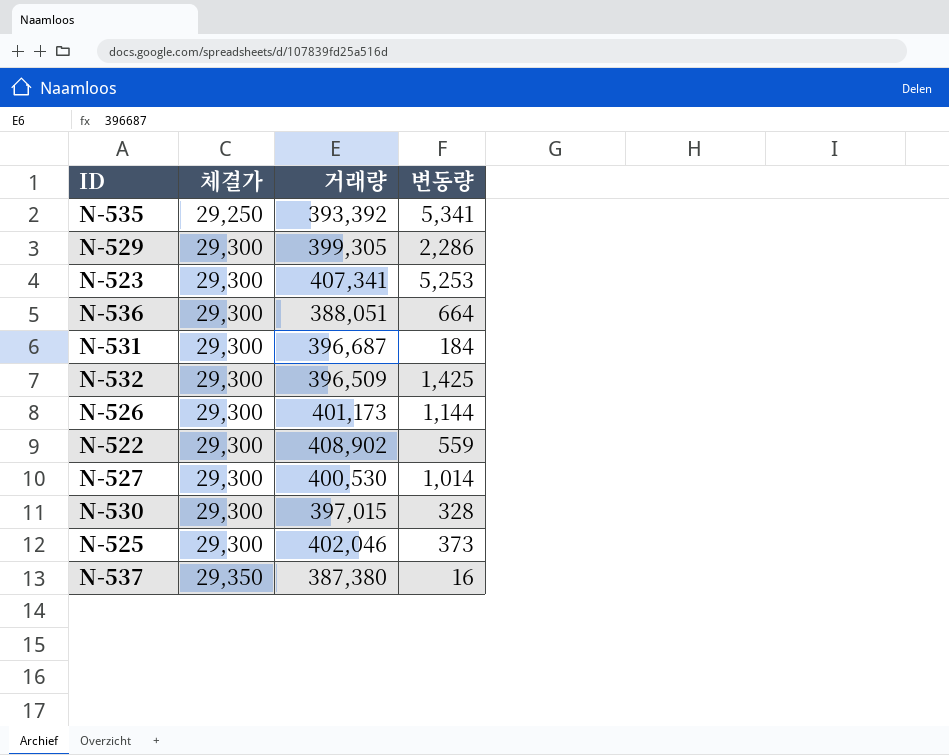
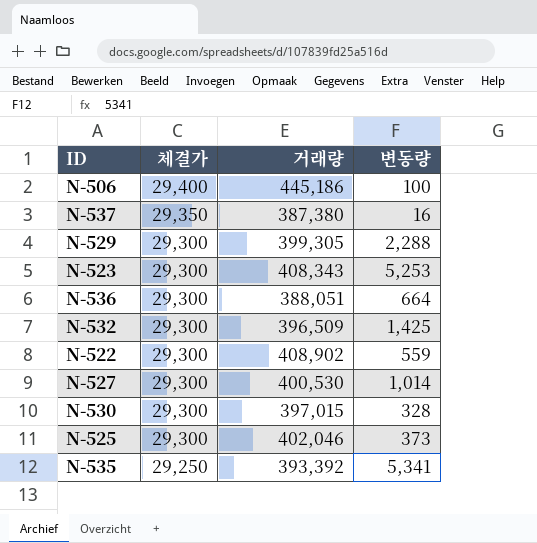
row order: 체결가 ascending -> 체결가 descending
row N-531: 29,300 | 396,687 | 184 -> none
row N-526: 29,300 | 401,173 | 1,144 -> none
row N-506: none -> 29,400 | 445,186 | 100
N-529 | 변동량: 2,286 -> 2,288
N-523 | 거래량: 407,341 -> 408,343

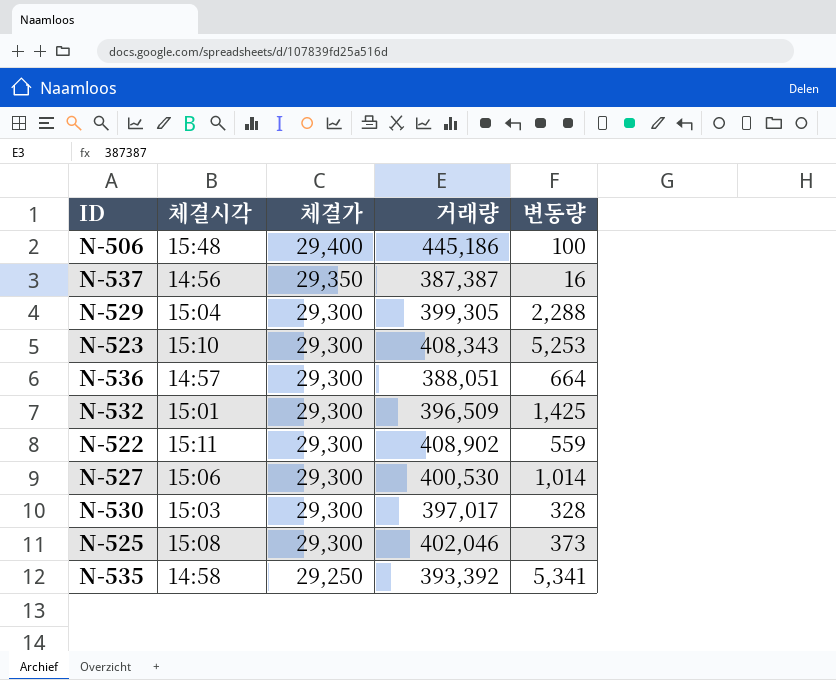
column 체결시각 | position: none -> 2
N-537 | 거래량: 387,380 -> 387,387
N-530 | 거래량: 397,015 -> 397,017

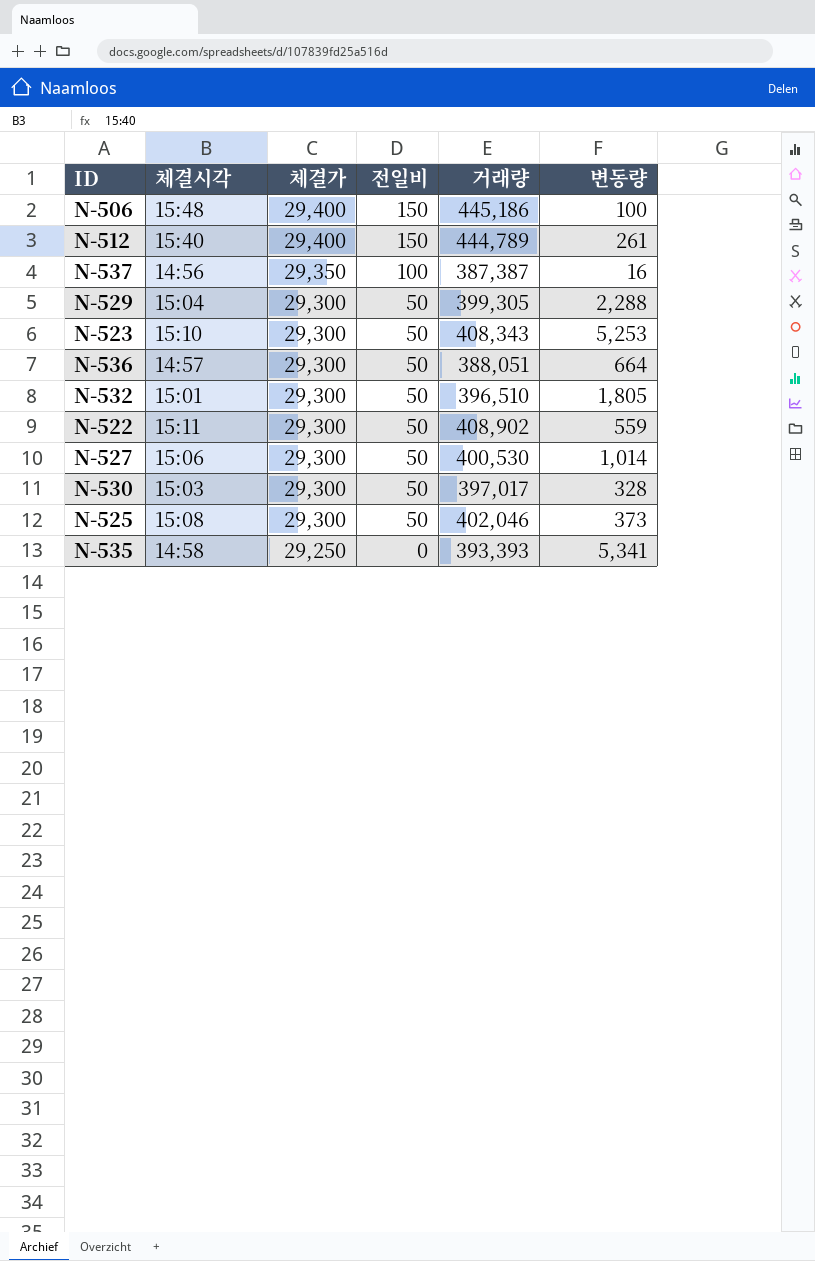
column 전일비 | position: none -> 4
row N-512: none -> 15:40 | 29,400 | 150 | 444,789 | 261
N-532 | 거래량: 396,509 -> 396,510
N-532 | 변동량: 1,425 -> 1,805
N-535 | 거래량: 393,392 -> 393,393

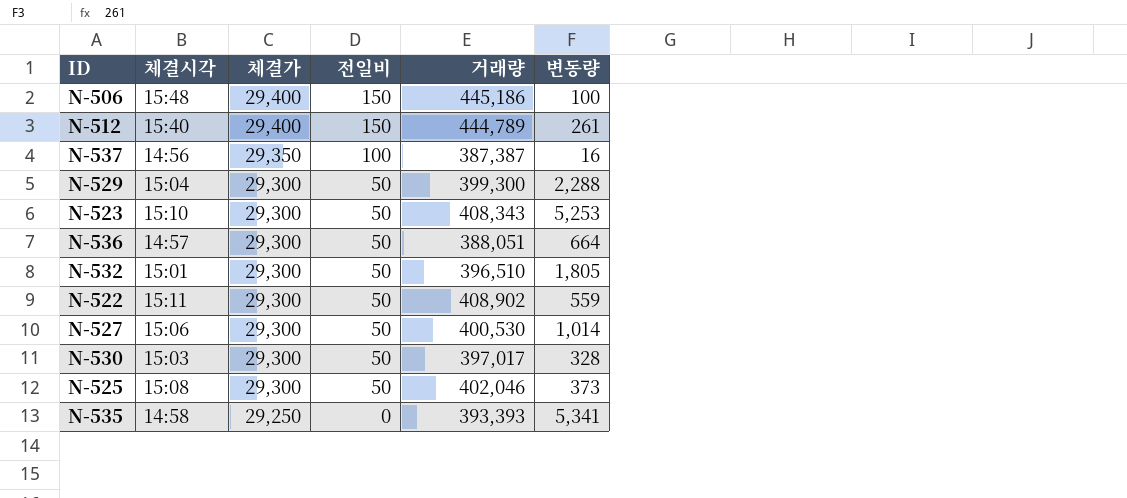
N-529 | 거래량: 399,305 -> 399,300

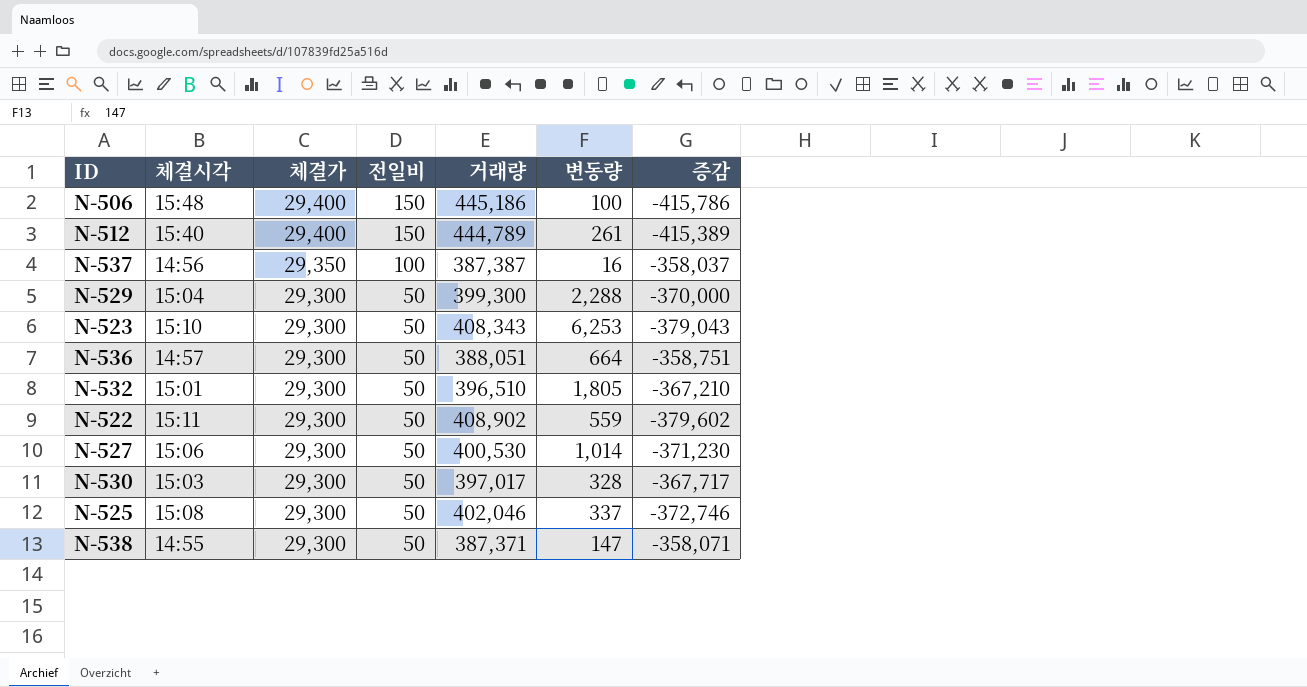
column 증감 | formula: none -> [체결가] - [거래량]
row N-535: 14:58 | 29,250 | 0 | 393,393 | 5,341 -> none
N-523 | 변동량: 5,253 -> 6,253
N-525 | 변동량: 373 -> 337
row N-538: none -> 14:55 | 29,300 | 50 | 387,371 | 147 | -358,071

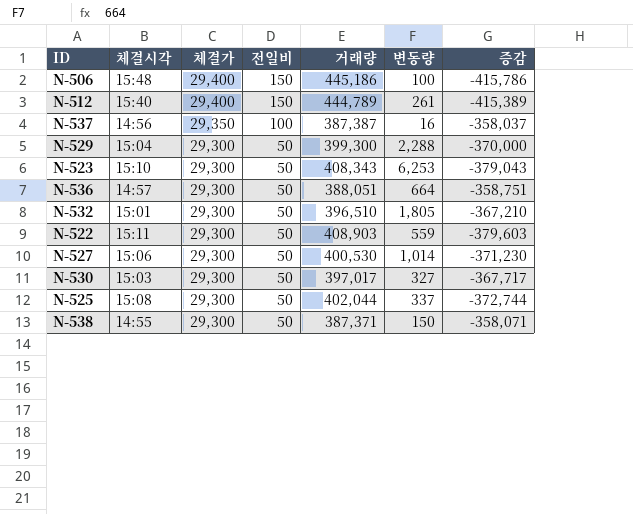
N-522 | 거래량: 408,902 -> 408,903
N-522 | 증감: -379,602 -> -379,603
N-530 | 변동량: 328 -> 327
N-525 | 거래량: 402,046 -> 402,044
N-525 | 증감: -372,746 -> -372,744
N-538 | 변동량: 147 -> 150

